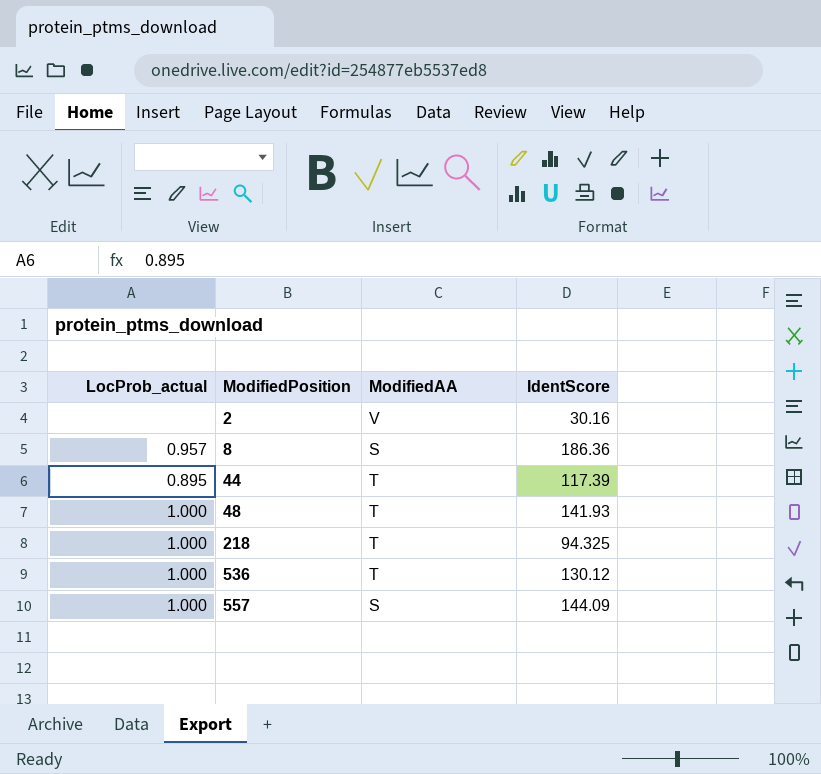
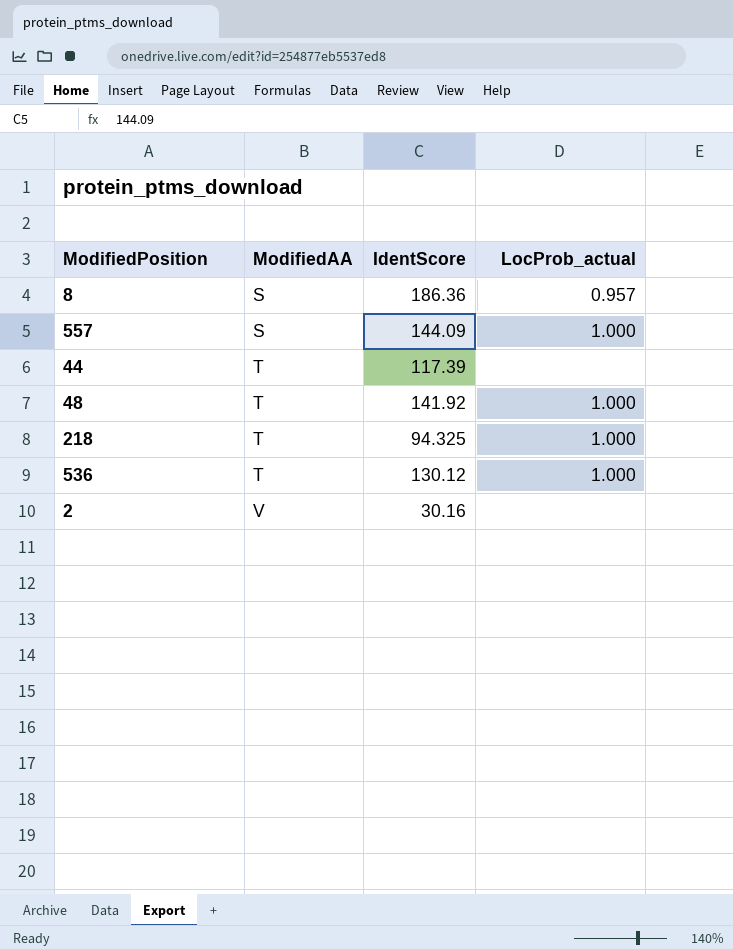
row order: ModifiedPosition ascending -> ModifiedAA ascending
column LocProb_actual | position: 1 -> 4
44 | LocProb_actual: 0.895 -> none
48 | IdentScore: 141.93 -> 141.92

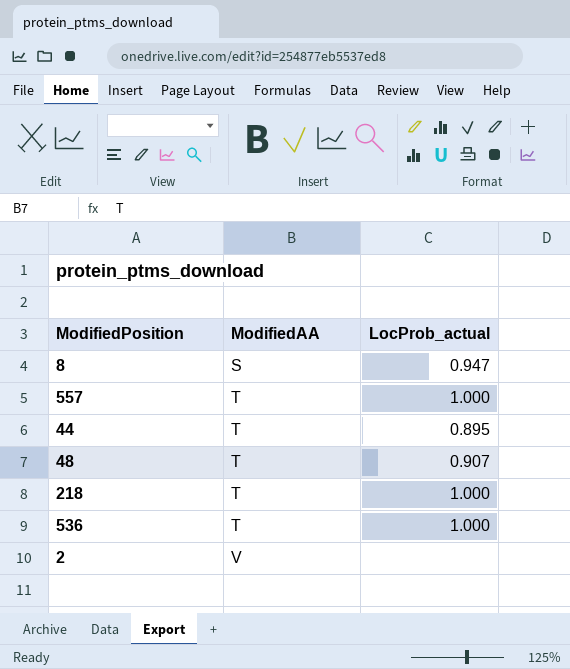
column IdentScore | position: 3 -> none
8 | LocProb_actual: 0.957 -> 0.947
557 | ModifiedAA: S -> T
44 | LocProb_actual: none -> 0.895
48 | LocProb_actual: 1.000 -> 0.907

